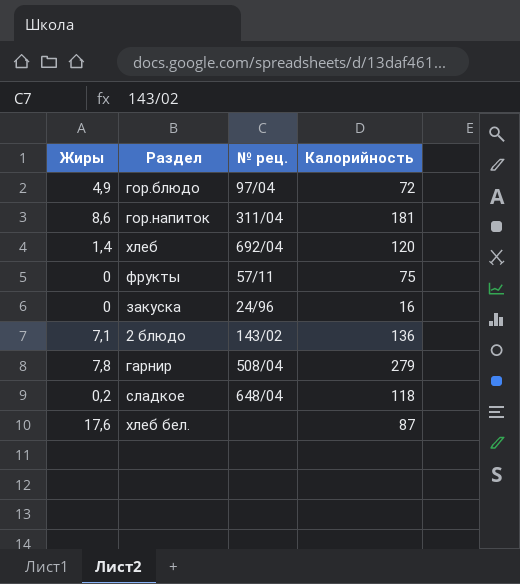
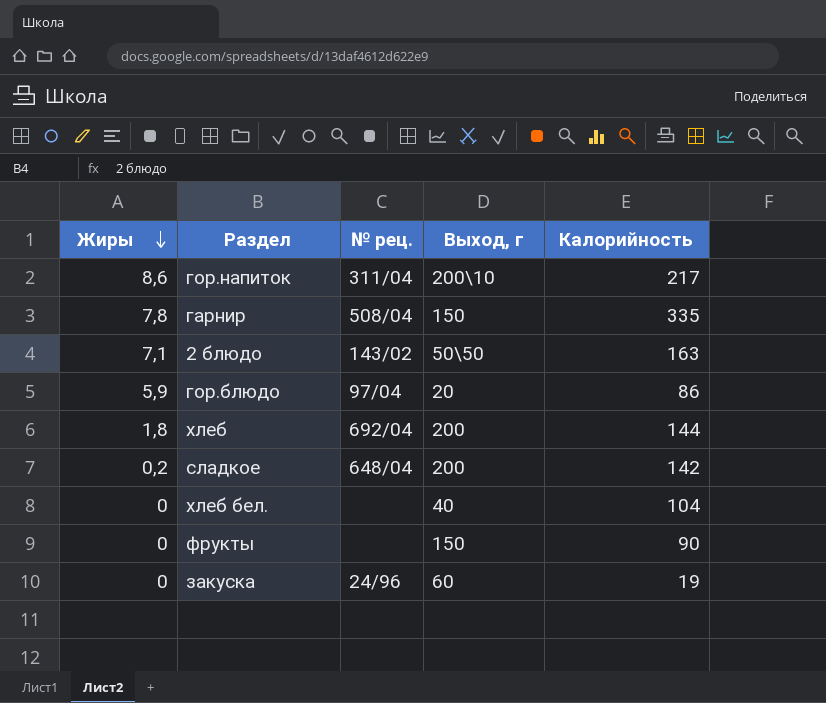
row order: none -> Жиры descending
column Выход, г | position: none -> 4
гор.напиток | Калорийность: 181 -> 217
гарнир | Калорийность: 279 -> 335
2 блюдо | Калорийность: 136 -> 163
гор.блюдо | Жиры: 4,9 -> 5,9
гор.блюдо | Калорийность: 72 -> 86
хлеб | Жиры: 1,4 -> 1,8
хлеб | Калорийность: 120 -> 144
сладкое | Калорийность: 118 -> 142
хлеб бел. | Жиры: 17,6 -> 0
хлеб бел. | Калорийность: 87 -> 104
фрукты | № рец.: 57/11 -> none
фрукты | Калорийность: 75 -> 90
закуска | Калорийность: 16 -> 19

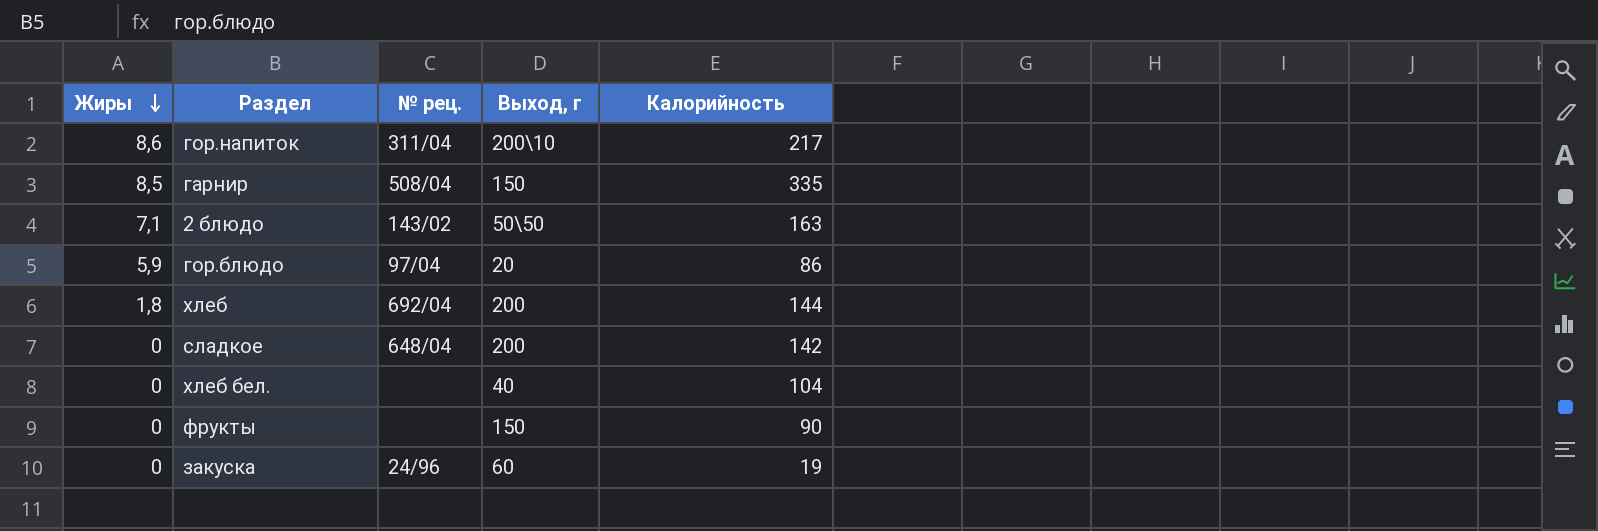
гарнир | Жиры: 7,8 -> 8,5
сладкое | Жиры: 0,2 -> 0

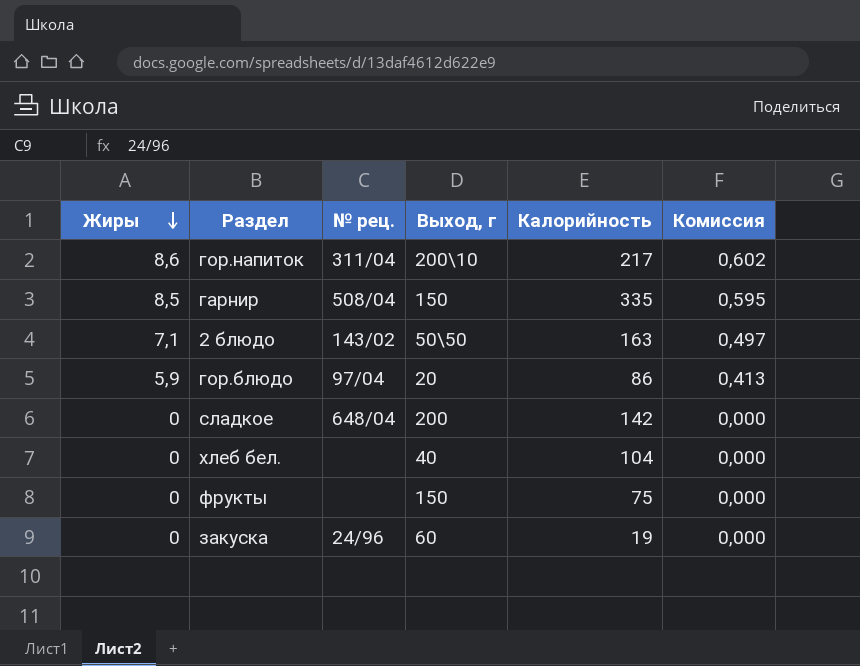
column Комиссия | formula: none -> [Жиры] * 0,07
row хлеб: 1,8 | 692/04 | 200 | 144 -> none
фрукты | Калорийность: 90 -> 75

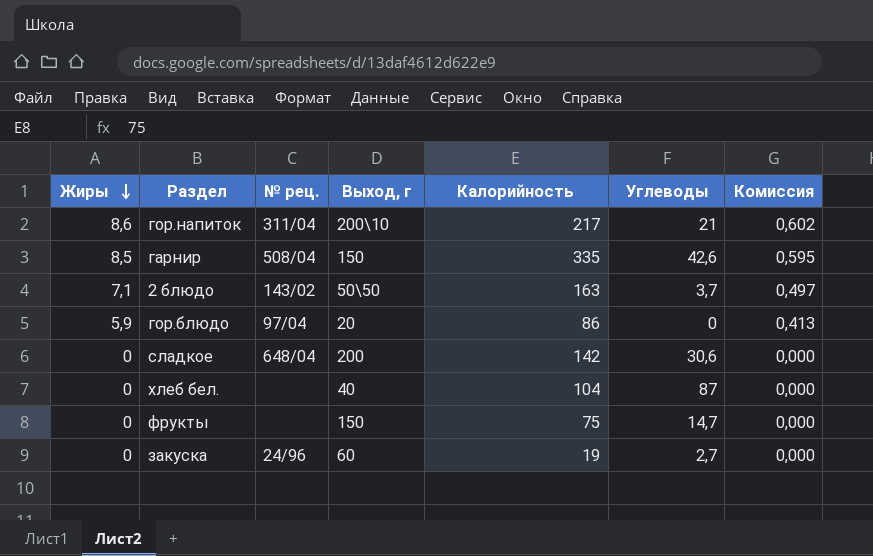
column Углеводы | position: none -> 6

